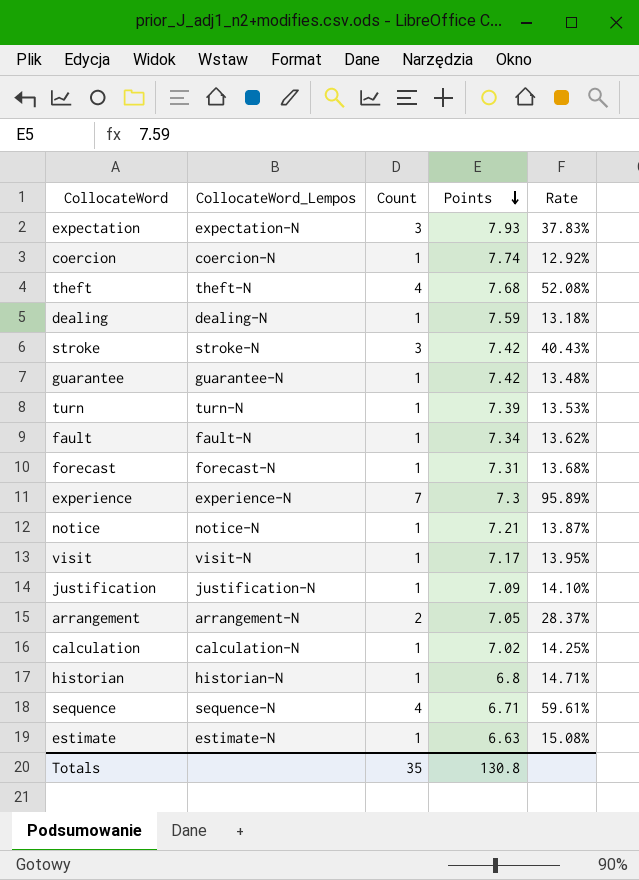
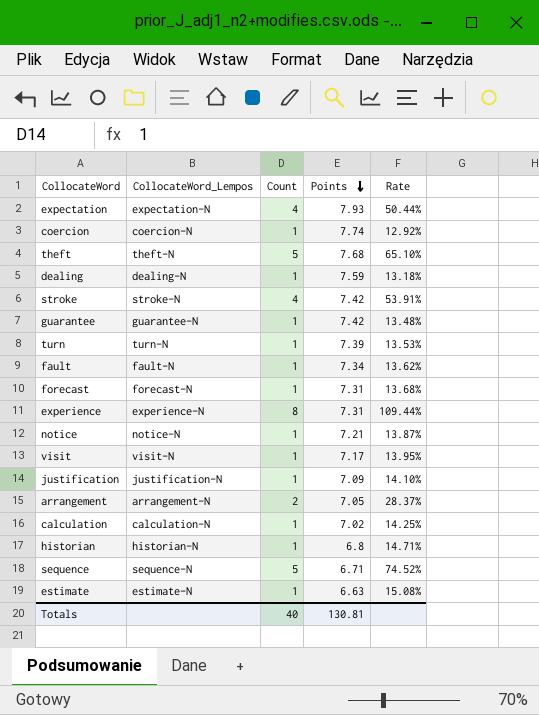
expectation | Count: 3 -> 4
expectation | Rate: 37.83% -> 50.44%
theft | Count: 4 -> 5
theft | Rate: 52.08% -> 65.10%
stroke | Count: 3 -> 4
stroke | Rate: 40.43% -> 53.91%
experience | Count: 7 -> 8
experience | Points: 7.3 -> 7.31
experience | Rate: 95.89% -> 109.44%
sequence | Count: 4 -> 5
sequence | Rate: 59.61% -> 74.52%
Totals | Count: 35 -> 40
Totals | Points: 130.8 -> 130.81

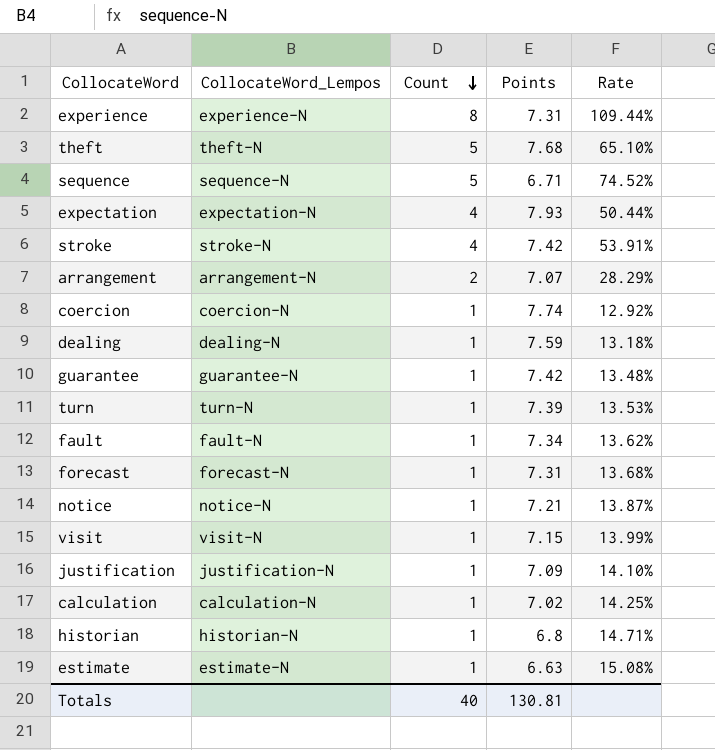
row order: Points descending -> Count descending
arrangement | Points: 7.05 -> 7.07
arrangement | Rate: 28.37% -> 28.29%
visit | Points: 7.17 -> 7.15
visit | Rate: 13.95% -> 13.99%

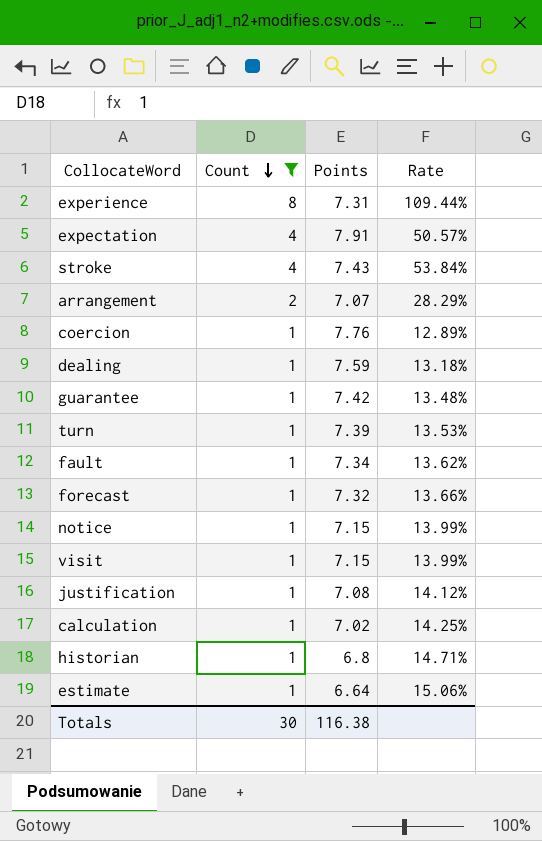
filter: none -> Count != 5
column CollocateWord_Lempos | position: 2 -> none
expectation | Points: 7.93 -> 7.91
expectation | Rate: 50.44% -> 50.57%
stroke | Points: 7.42 -> 7.43
stroke | Rate: 53.91% -> 53.84%
coercion | Points: 7.74 -> 7.76
coercion | Rate: 12.92% -> 12.89%
forecast | Points: 7.31 -> 7.32
forecast | Rate: 13.68% -> 13.66%
notice | Points: 7.21 -> 7.15
notice | Rate: 13.87% -> 13.99%
justification | Points: 7.09 -> 7.08
justification | Rate: 14.10% -> 14.12%
estimate | Points: 6.63 -> 6.64
estimate | Rate: 15.08% -> 15.06%
Totals | Count: 40 -> 30
Totals | Points: 130.81 -> 116.38

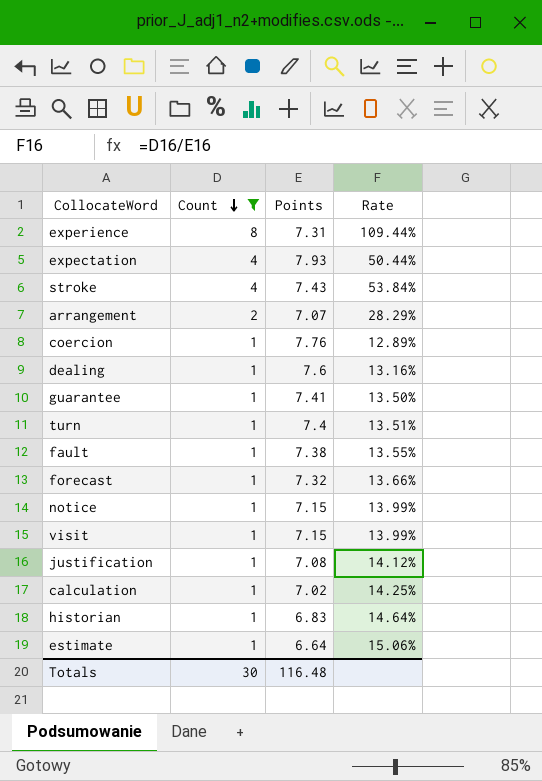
expectation | Points: 7.91 -> 7.93
expectation | Rate: 50.57% -> 50.44%
dealing | Points: 7.59 -> 7.6
dealing | Rate: 13.18% -> 13.16%
guarantee | Points: 7.42 -> 7.41
guarantee | Rate: 13.48% -> 13.50%
turn | Points: 7.39 -> 7.4
turn | Rate: 13.53% -> 13.51%
fault | Points: 7.34 -> 7.38
fault | Rate: 13.62% -> 13.55%
historian | Points: 6.8 -> 6.83
historian | Rate: 14.71% -> 14.64%
Totals | Points: 116.38 -> 116.48

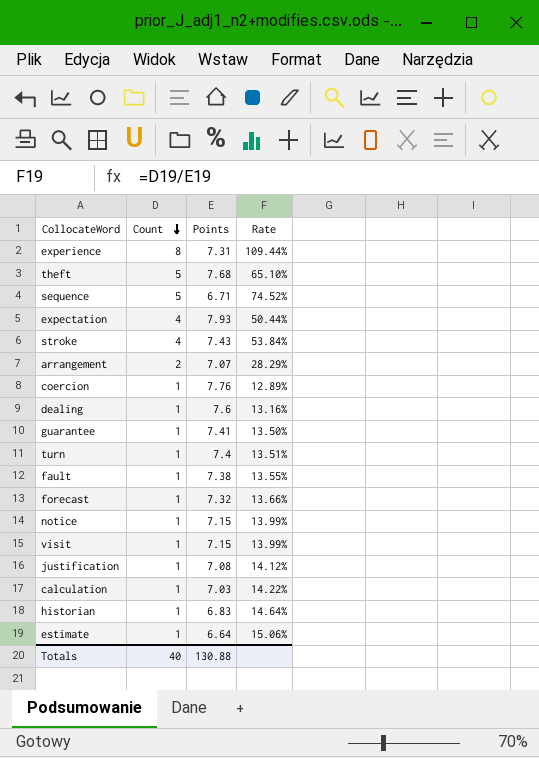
filter: Count != 5 -> none
calculation | Points: 7.02 -> 7.03
calculation | Rate: 14.25% -> 14.22%
Totals | Count: 30 -> 40
Totals | Points: 116.48 -> 130.88

